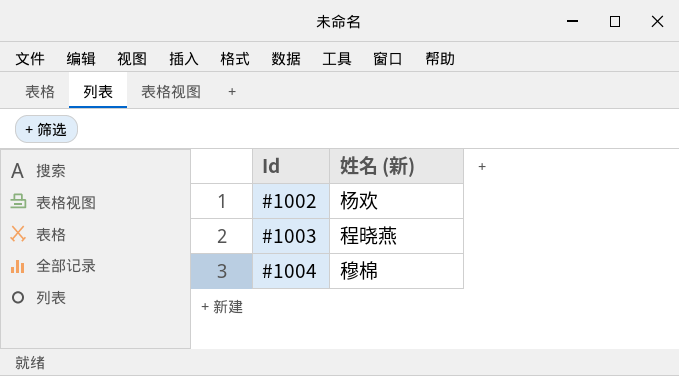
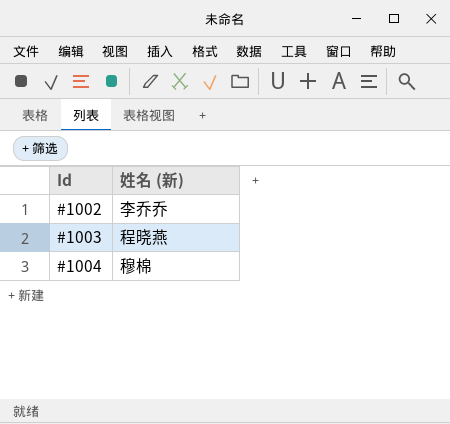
#1002 | 姓名 (新): 杨欢 -> 李乔乔

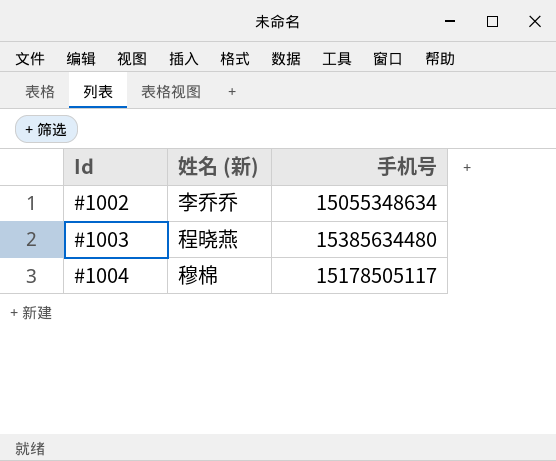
column 手机号 | position: none -> 3

